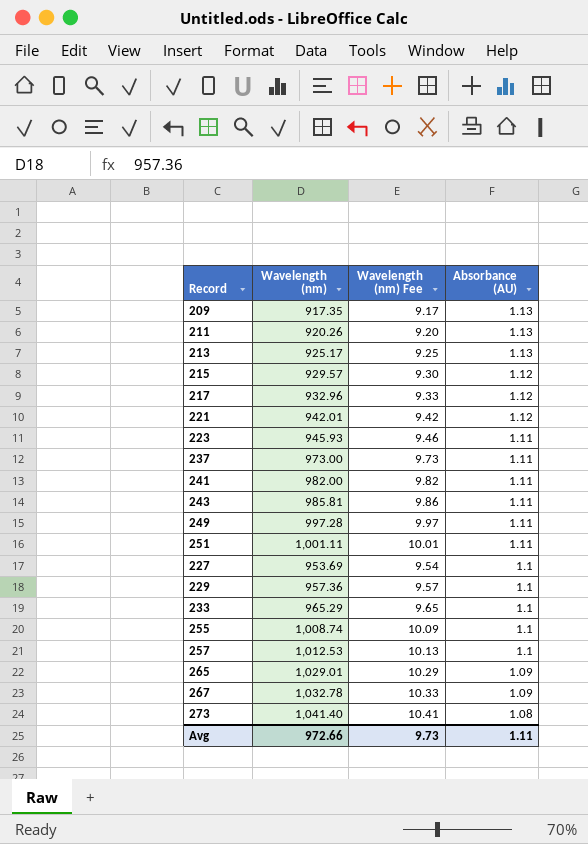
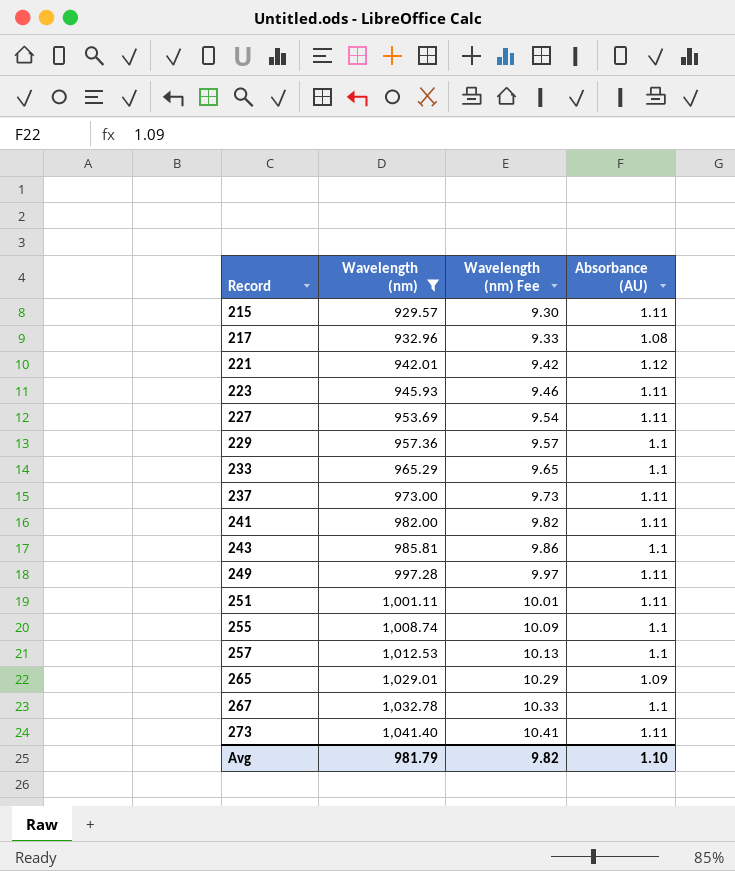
filter: none -> Wavelength (nm) >= 929.57
row order: Absorbance (AU) descending -> Record ascending
215 | Absorbance (AU): 1.12 -> 1.11
217 | Absorbance (AU): 1.12 -> 1.08
227 | Absorbance (AU): 1.1 -> 1.11
243 | Absorbance (AU): 1.11 -> 1.1
267 | Absorbance (AU): 1.09 -> 1.1
273 | Absorbance (AU): 1.08 -> 1.11
Avg | Wavelength (nm): 972.66 -> 981.79
Avg | Wavelength (nm) Fee: 9.73 -> 9.82
Avg | Absorbance (AU): 1.11 -> 1.10

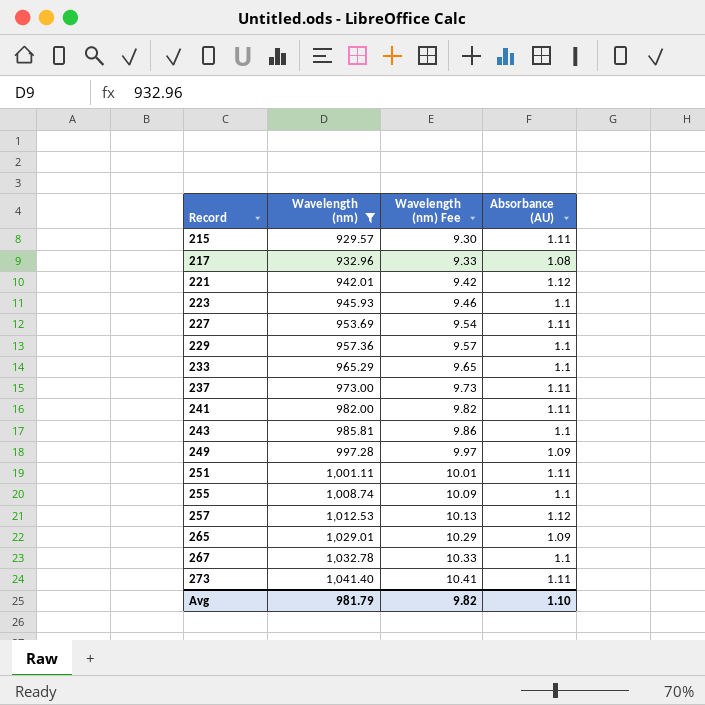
223 | Absorbance (AU): 1.11 -> 1.1
249 | Absorbance (AU): 1.11 -> 1.09
257 | Absorbance (AU): 1.1 -> 1.12

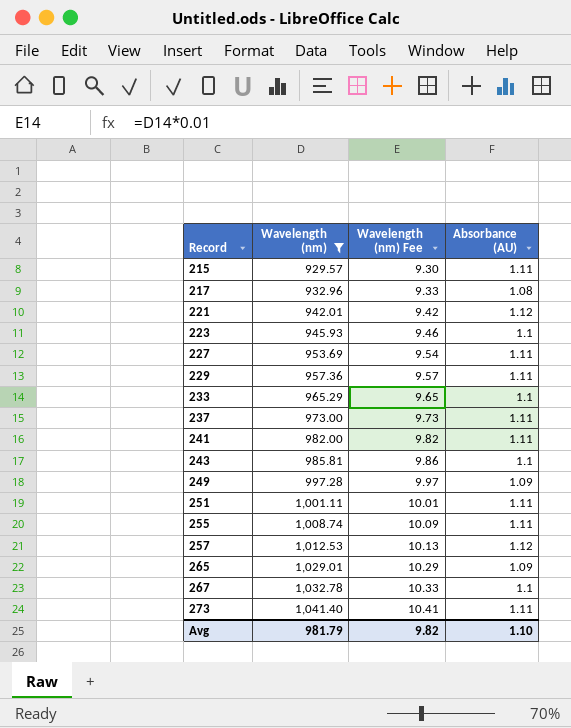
229 | Absorbance (AU): 1.1 -> 1.11
255 | Absorbance (AU): 1.1 -> 1.11

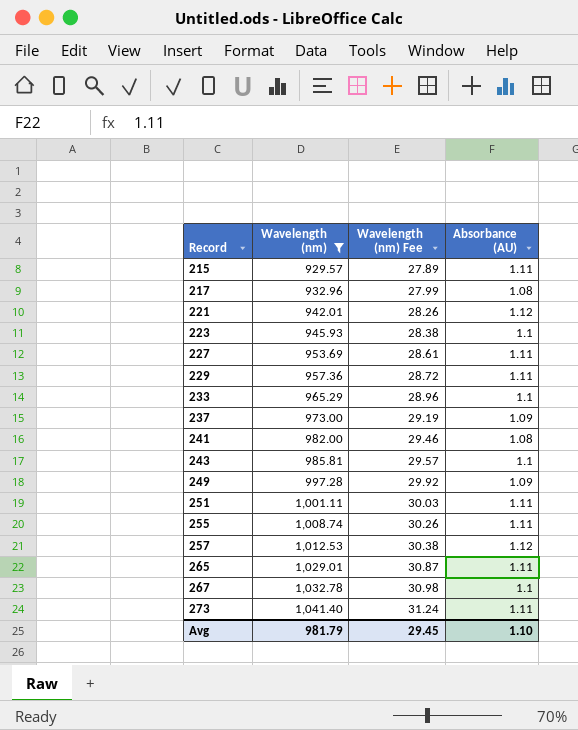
column Wavelength (nm) Fee | formula: [Wavelength (nm)] * 0.01 -> [Wavelength (nm)] * 0.03
237 | Absorbance (AU): 1.11 -> 1.09
241 | Absorbance (AU): 1.11 -> 1.08
265 | Absorbance (AU): 1.09 -> 1.11
Avg | Wavelength (nm) Fee: 9.82 -> 29.45

